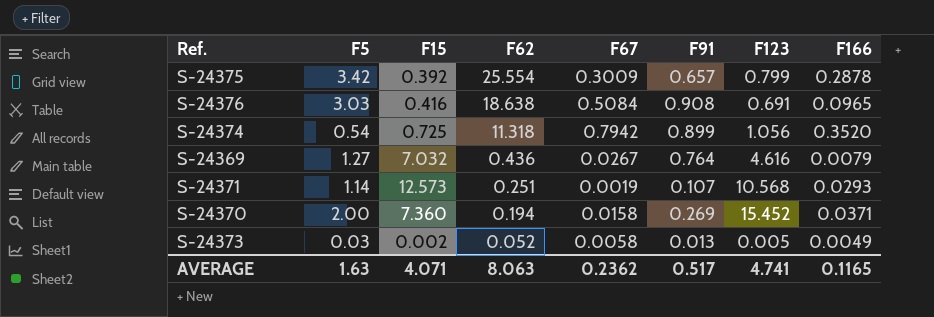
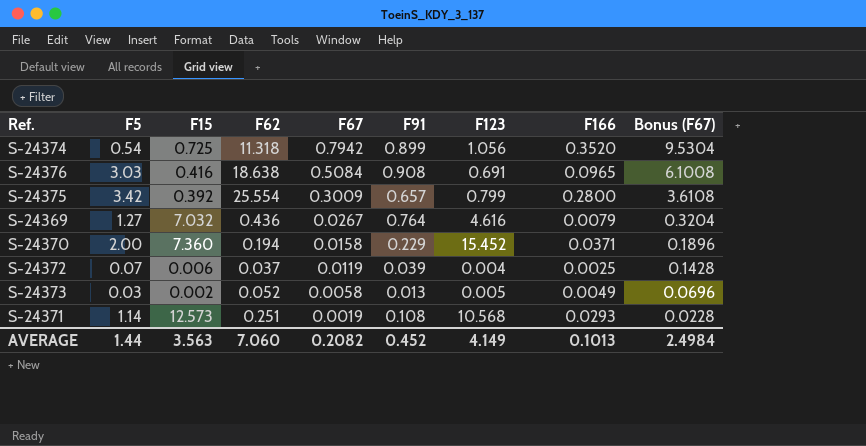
row order: F62 descending -> F67 descending
column Bonus (F67) | formula: none -> [F67] * 12
S-24375 | F166: 0.2878 -> 0.2800
S-24370 | F91: 0.269 -> 0.229
row S-24372: none -> 0.07 | 0.006 | 0.037 | 0.0119 | 0.039 | 0.004 | 0.0025 | 0.1428
S-24371 | F91: 0.107 -> 0.108
AVERAGE | F5: 1.63 -> 1.44
AVERAGE | F15: 4.071 -> 3.563
AVERAGE | F62: 8.063 -> 7.060
AVERAGE | F67: 0.2362 -> 0.2082
AVERAGE | F91: 0.517 -> 0.452
AVERAGE | F123: 4.741 -> 4.149
AVERAGE | F166: 0.1165 -> 0.1013

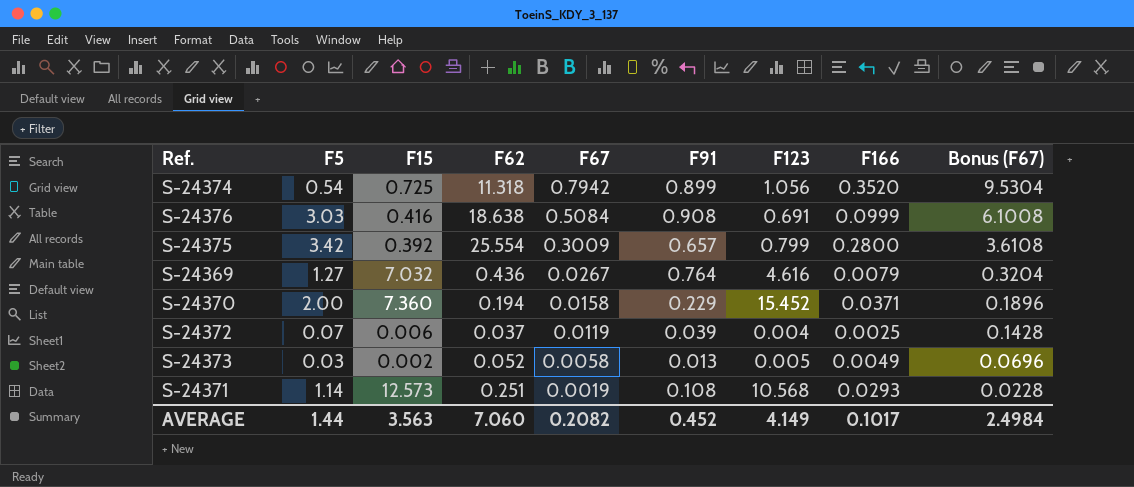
S-24376 | F166: 0.0965 -> 0.0999
AVERAGE | F166: 0.1013 -> 0.1017

